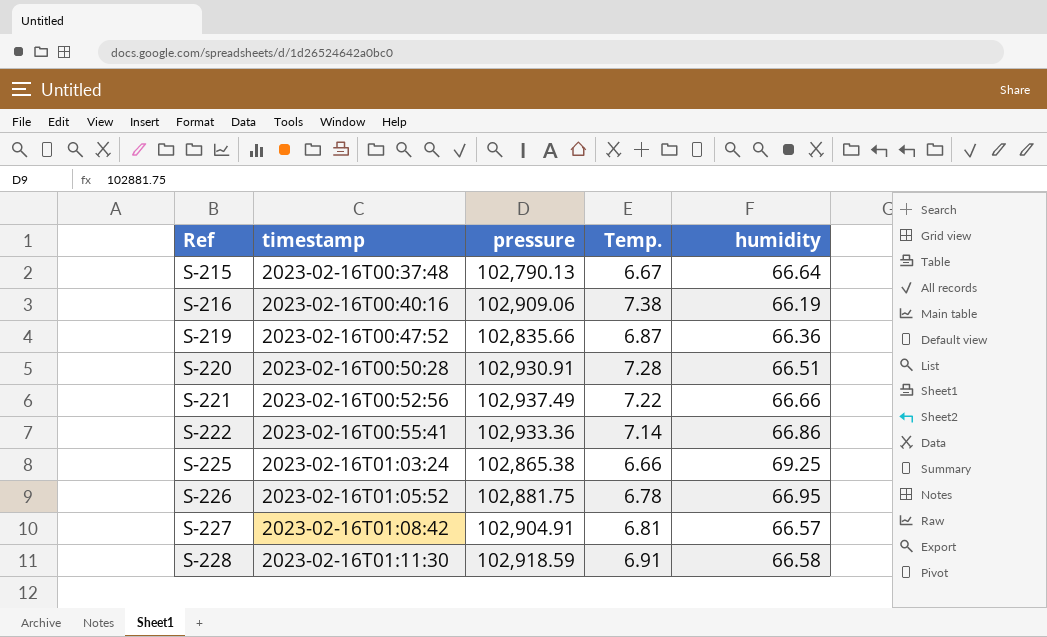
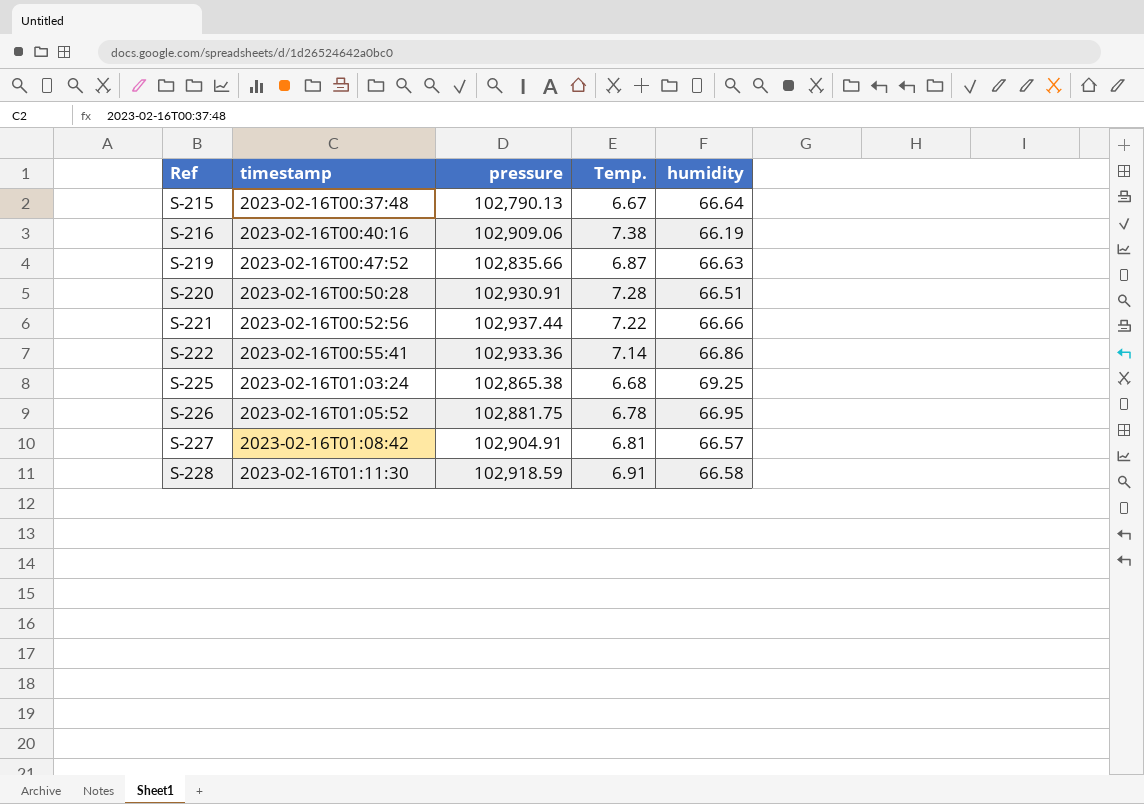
S-219 | humidity: 66.36 -> 66.63
S-221 | pressure: 102,937.49 -> 102,937.44
S-225 | Temp.: 6.66 -> 6.68

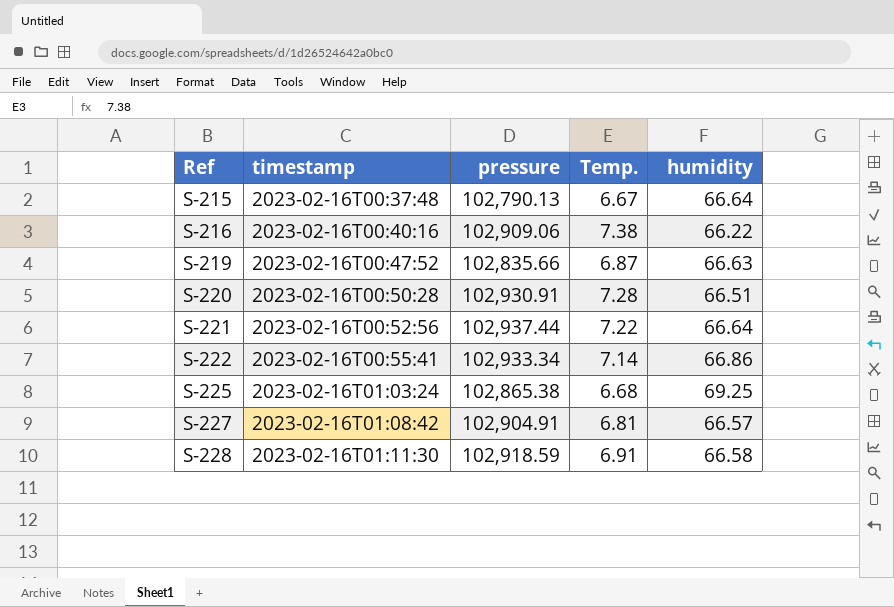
row S-226: 2023-02-16T01:05:52 | 102,881.75 | 6.78 | 66.95 -> none
S-216 | humidity: 66.19 -> 66.22
S-221 | humidity: 66.66 -> 66.64
S-222 | pressure: 102,933.36 -> 102,933.34

